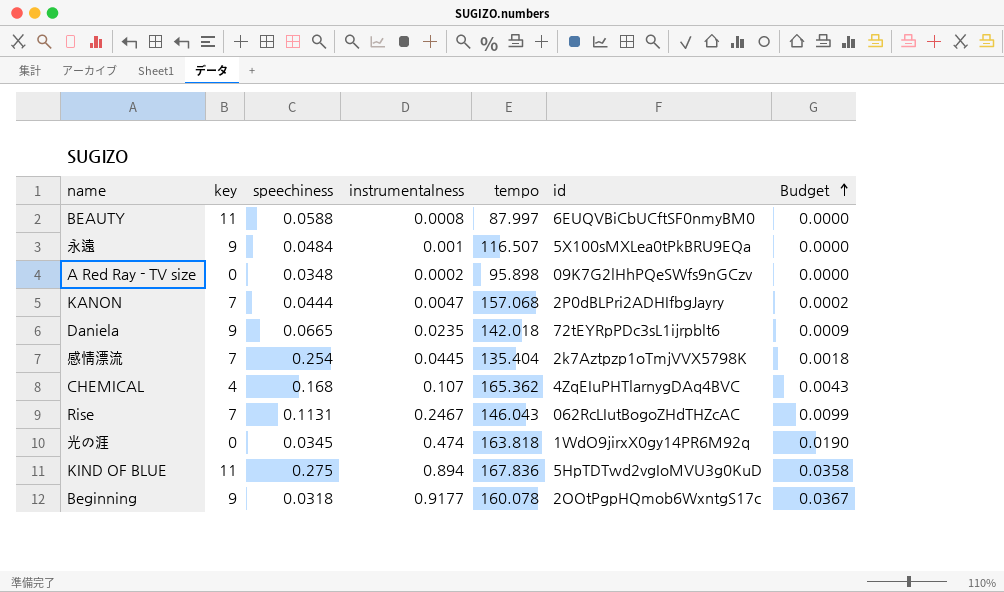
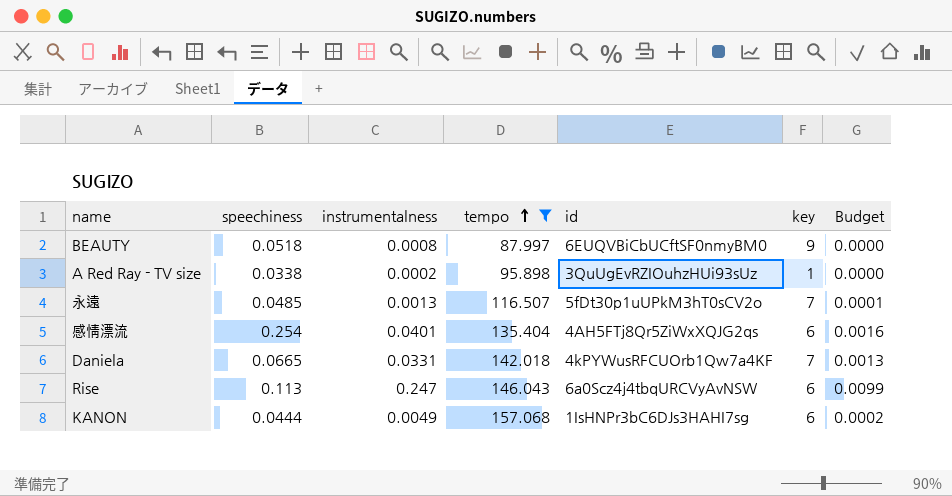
filter: none -> tempo <= 157.068
row order: Budget ascending -> tempo ascending
column key | position: 2 -> 6
BEAUTY | speechiness: 0.0588 -> 0.0518
BEAUTY | key: 11 -> 9
A Red Ray - TV size | speechiness: 0.0348 -> 0.0338
A Red Ray - TV size | id: 09K7G2lHhPQeSWfs9nGCzv -> 3QuUgEvRZIOuhzHUi93sUz
A Red Ray - TV size | key: 0 -> 1
永遠 | speechiness: 0.0484 -> 0.0485
永遠 | instrumentalness: 0.001 -> 0.0013
永遠 | id: 5X100sMXLea0tPkBRU9EQa -> 5fDt30p1uUPkM3hT0sCV2o
永遠 | key: 9 -> 7
永遠 | Budget: 0.0000 -> 0.0001
感情漂流 | instrumentalness: 0.0445 -> 0.0401
感情漂流 | id: 2k7Aztpzp1oTmjVVX5798K -> 4AH5FTj8Qr5ZiWxXQJG2qs
感情漂流 | key: 7 -> 6
感情漂流 | Budget: 0.0018 -> 0.0016
Daniela | instrumentalness: 0.0235 -> 0.0331
Daniela | id: 72tEYRpPDc3sL1ijrpblt6 -> 4kPYWusRFCUOrb1Qw7a4KF
Daniela | key: 9 -> 7
Daniela | Budget: 0.0009 -> 0.0013
Rise | speechiness: 0.1131 -> 0.113
Rise | instrumentalness: 0.2467 -> 0.247
Rise | id: 062RcLIutBogoZHdTHZcAC -> 6a0Scz4j4tbqURCVyAvNSW
Rise | key: 7 -> 6
KANON | instrumentalness: 0.0047 -> 0.0049
KANON | id: 2P0dBLPri2ADHIfbgJayry -> 1IsHNPr3bC6DJs3HAHI7sg
KANON | key: 7 -> 6

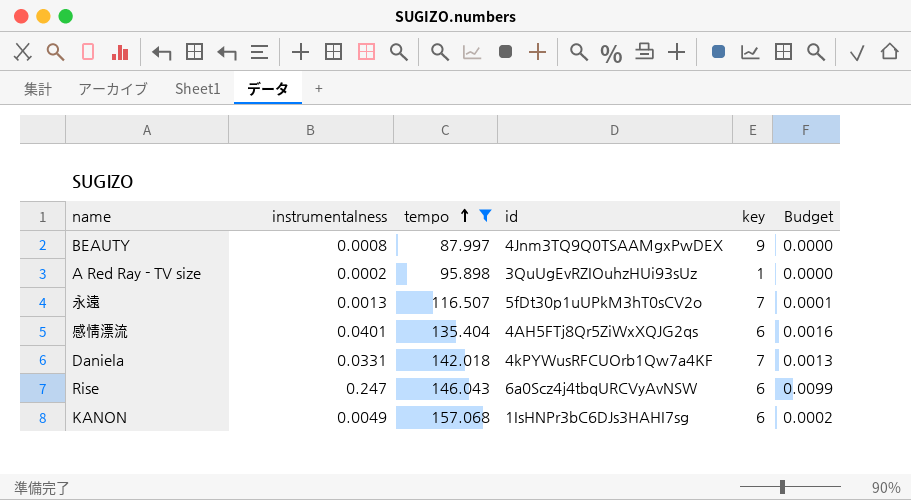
column speechiness | position: 2 -> none
BEAUTY | id: 6EUQVBiCbUCftSF0nmyBM0 -> 4Jnm3TQ9Q0TSAAMgxPwDEX

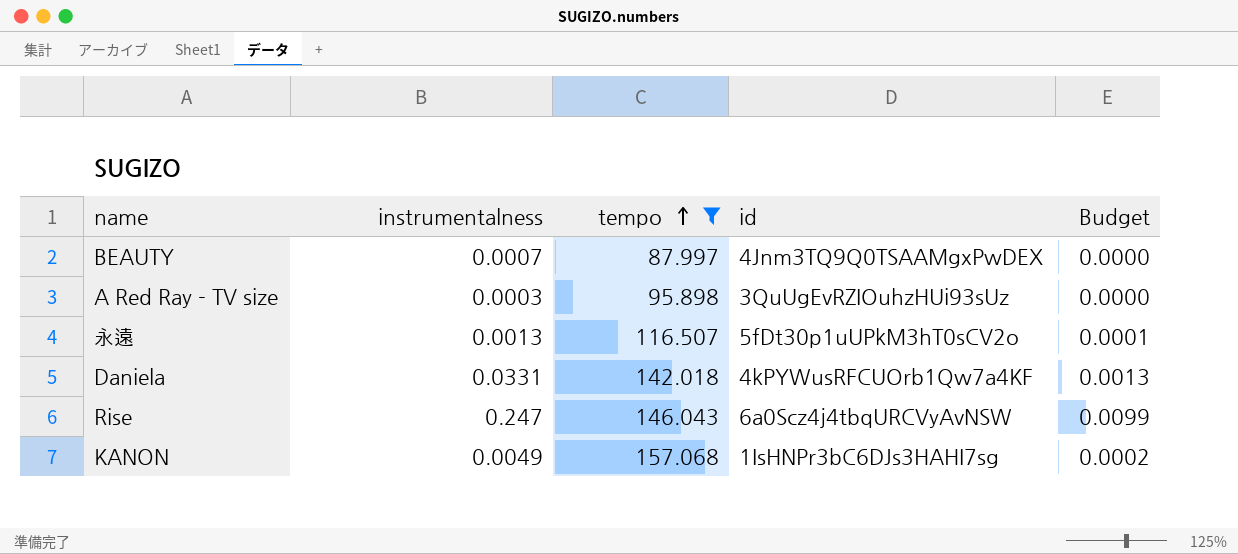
column key | position: 5 -> none
row 感情漂流: 0.0401 | 135.404 | 4AH5FTj8Qr5ZiWxXQJG2qs | 6 | 0.0016 -> none
BEAUTY | instrumentalness: 0.0008 -> 0.0007
A Red Ray - TV size | instrumentalness: 0.0002 -> 0.0003

